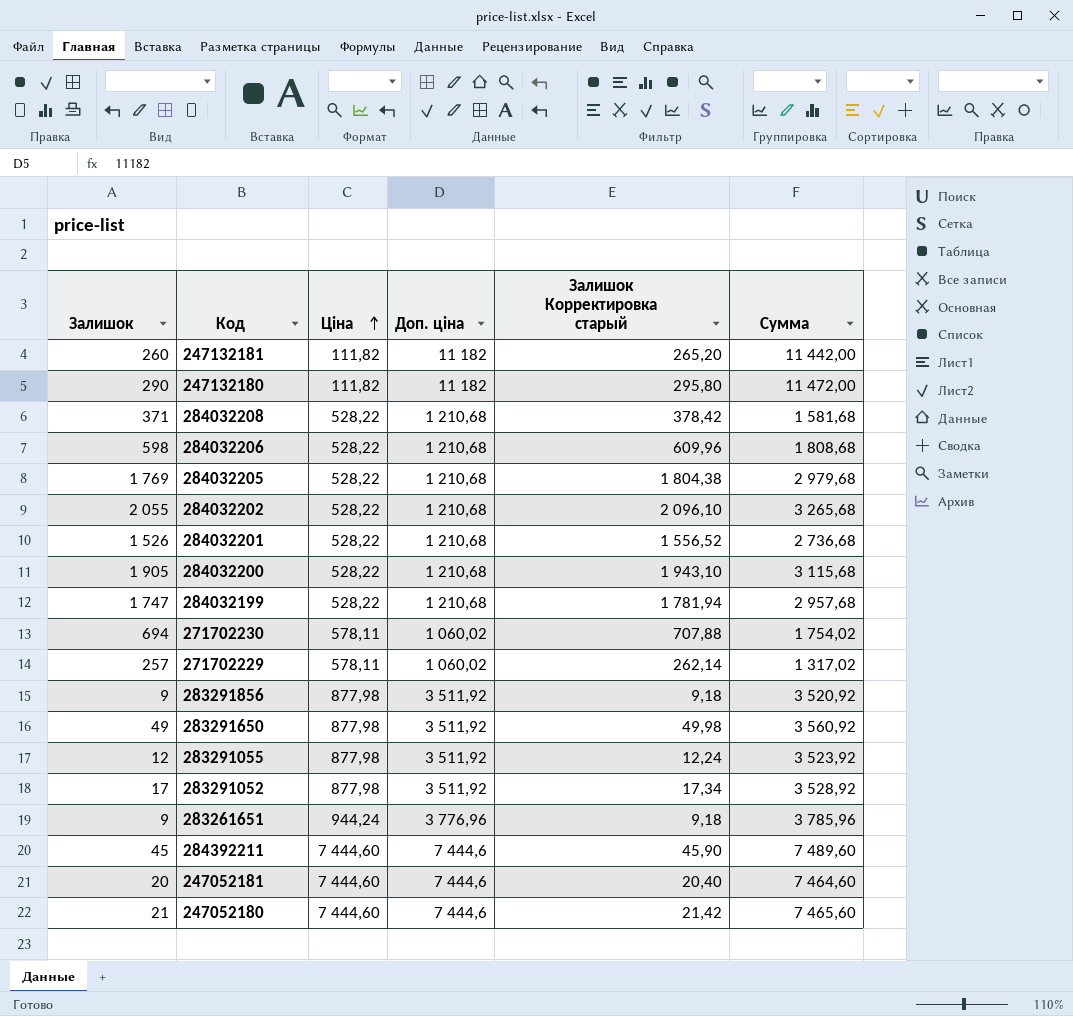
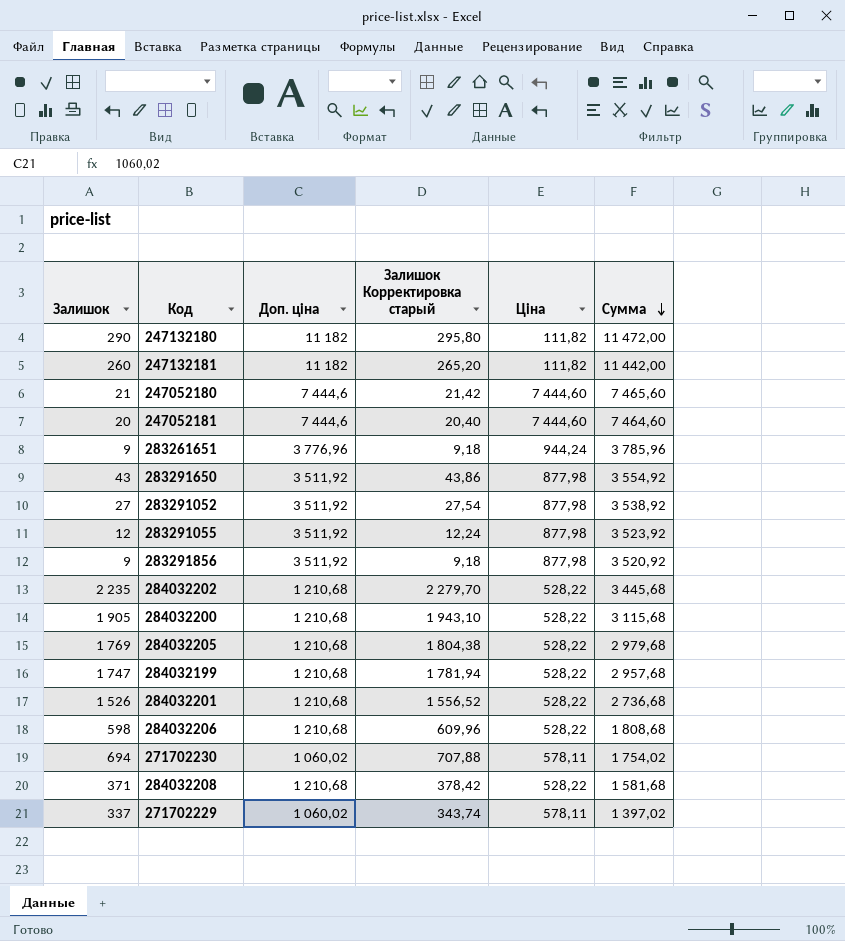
row order: Ціна ascending -> Сумма descending
column Ціна | position: 3 -> 5
row 284392211: 45 | 7 444,60 | 7 444,6 | 45,90 | 7 489,60 -> none
283291650 | Залишок: 49 -> 43
283291650 | Залишок Корректировка старый: 49,98 -> 43,86
283291650 | Сумма: 3 560,92 -> 3 554,92
283291052 | Залишок: 17 -> 27
283291052 | Залишок Корректировка старый: 17,34 -> 27,54
283291052 | Сумма: 3 528,92 -> 3 538,92
284032202 | Залишок: 2 055 -> 2 235
284032202 | Залишок Корректировка старый: 2 096,10 -> 2 279,70
284032202 | Сумма: 3 265,68 -> 3 445,68
271702229 | Залишок: 257 -> 337
271702229 | Залишок Корректировка старый: 262,14 -> 343,74
271702229 | Сумма: 1 317,02 -> 1 397,02

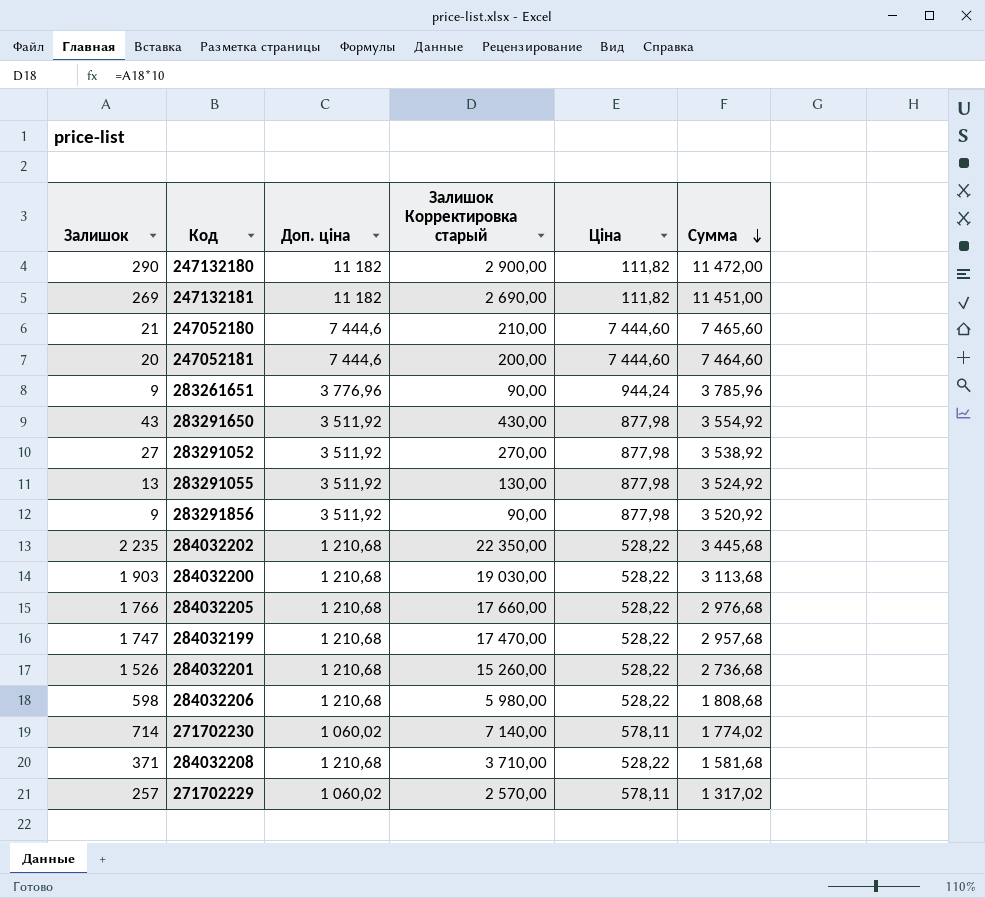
column Залишок Корректировка старый | formula: [Залишок] * 1,02 -> [Залишок] * 10
247132181 | Залишок: 260 -> 269
247132181 | Сумма: 11 442,00 -> 11 451,00
283291055 | Залишок: 12 -> 13
283291055 | Сумма: 3 523,92 -> 3 524,92
284032200 | Залишок: 1 905 -> 1 903
284032200 | Сумма: 3 115,68 -> 3 113,68
284032205 | Залишок: 1 769 -> 1 766
284032205 | Сумма: 2 979,68 -> 2 976,68
271702230 | Залишок: 694 -> 714
271702230 | Сумма: 1 754,02 -> 1 774,02
271702229 | Залишок: 337 -> 257
271702229 | Сумма: 1 397,02 -> 1 317,02

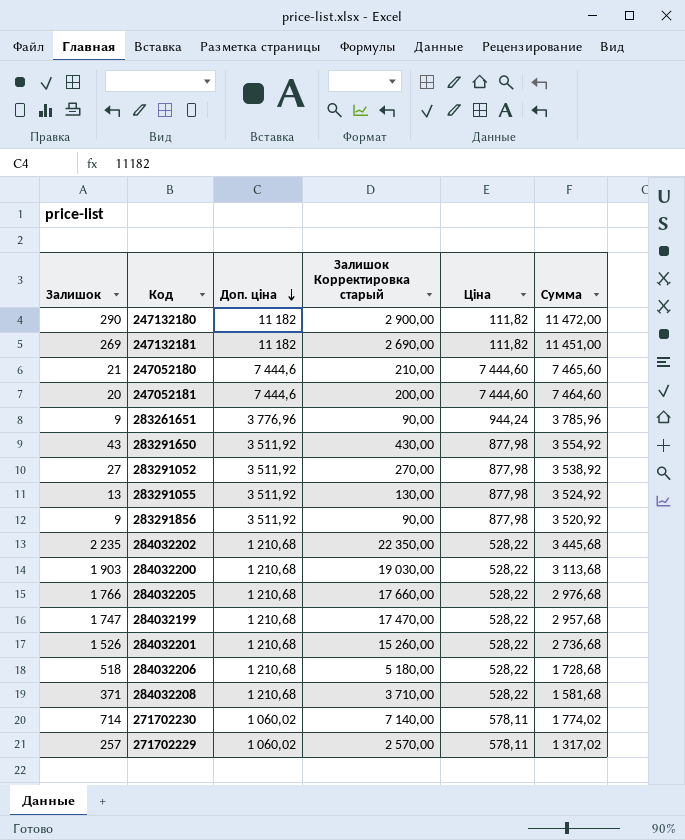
row order: Сумма descending -> Доп. ціна descending
284032206 | Залишок: 598 -> 518
284032206 | Залишок Корректировка старый: 5 980,00 -> 5 180,00
284032206 | Сумма: 1 808,68 -> 1 728,68

